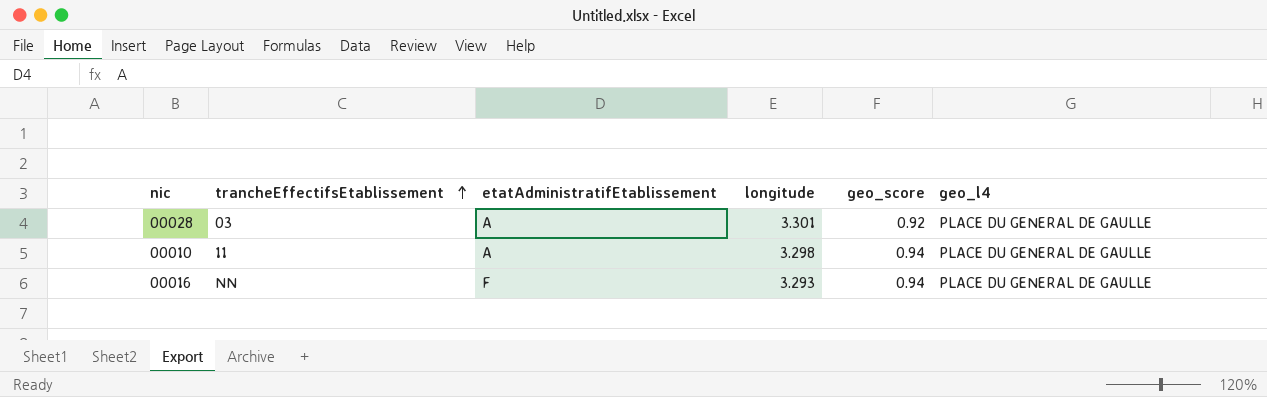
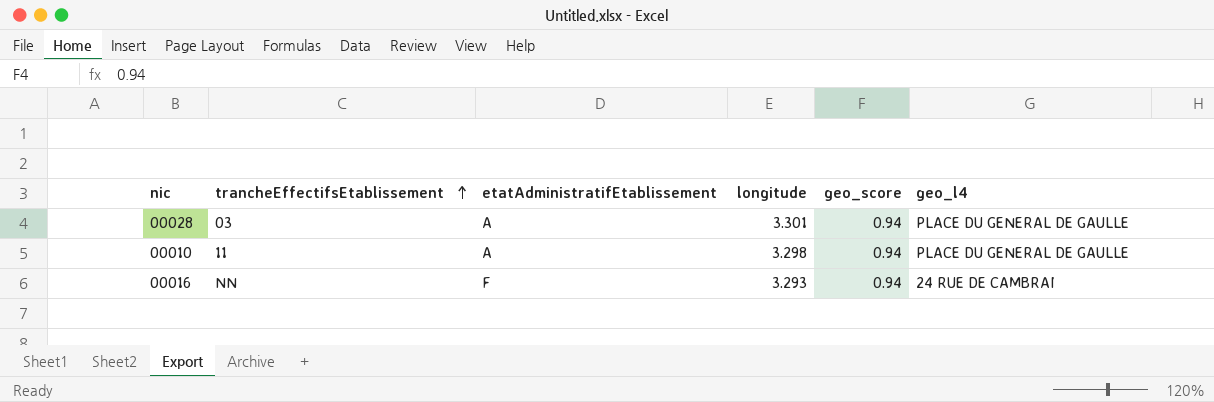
00028 | geo_score: 0.92 -> 0.94
00016 | geo_l4: PLACE DU GENERAL DE GAULLE -> 24 RUE DE CAMBRAI

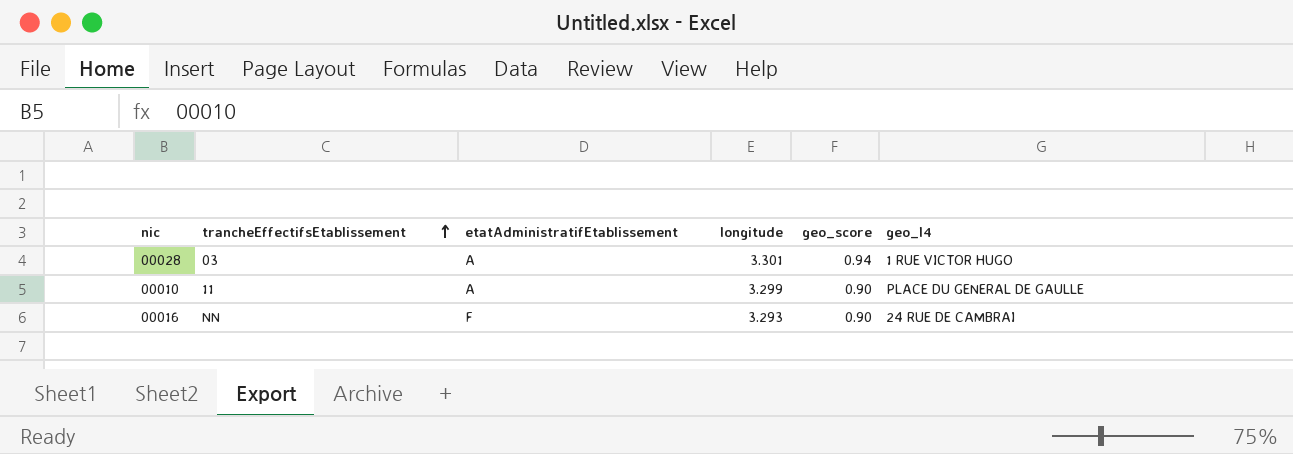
00028 | geo_l4: PLACE DU GENERAL DE GAULLE -> 1 RUE VICTOR HUGO
00010 | longitude: 3.298 -> 3.299
00010 | geo_score: 0.94 -> 0.90
00016 | geo_score: 0.94 -> 0.90

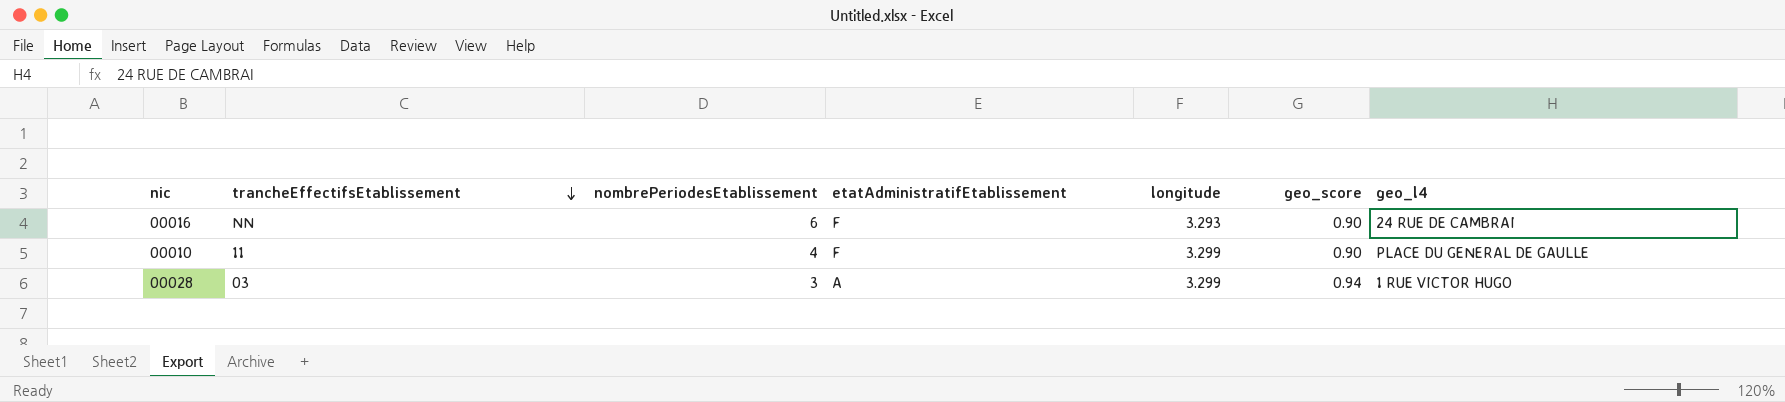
row order: trancheEffectifsEtablissement ascending -> trancheEffectifsEtablissement descending
column nombrePeriodesEtablissement | position: none -> 3
00010 | etatAdministratifEtablissement: A -> F
00028 | longitude: 3.301 -> 3.299

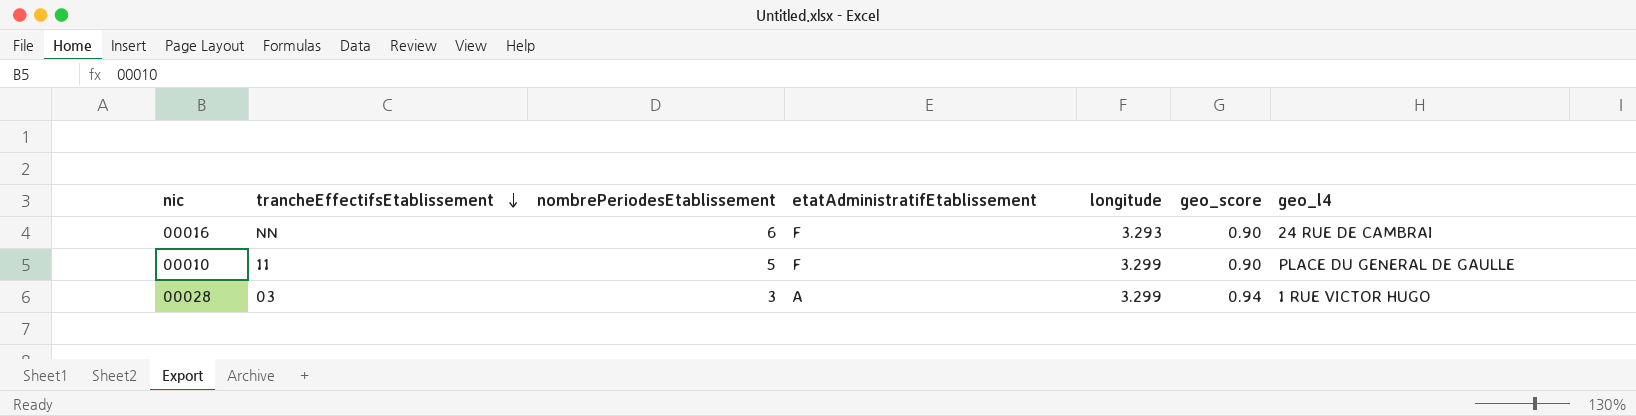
00010 | nombrePeriodesEtablissement: 4 -> 5

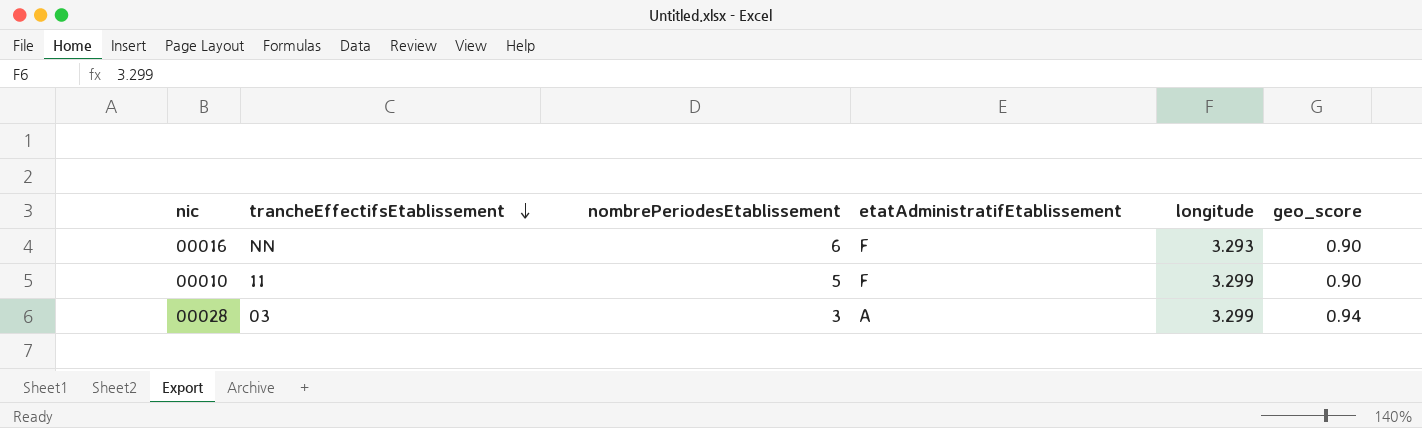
column geo_l4 | position: 7 -> none

